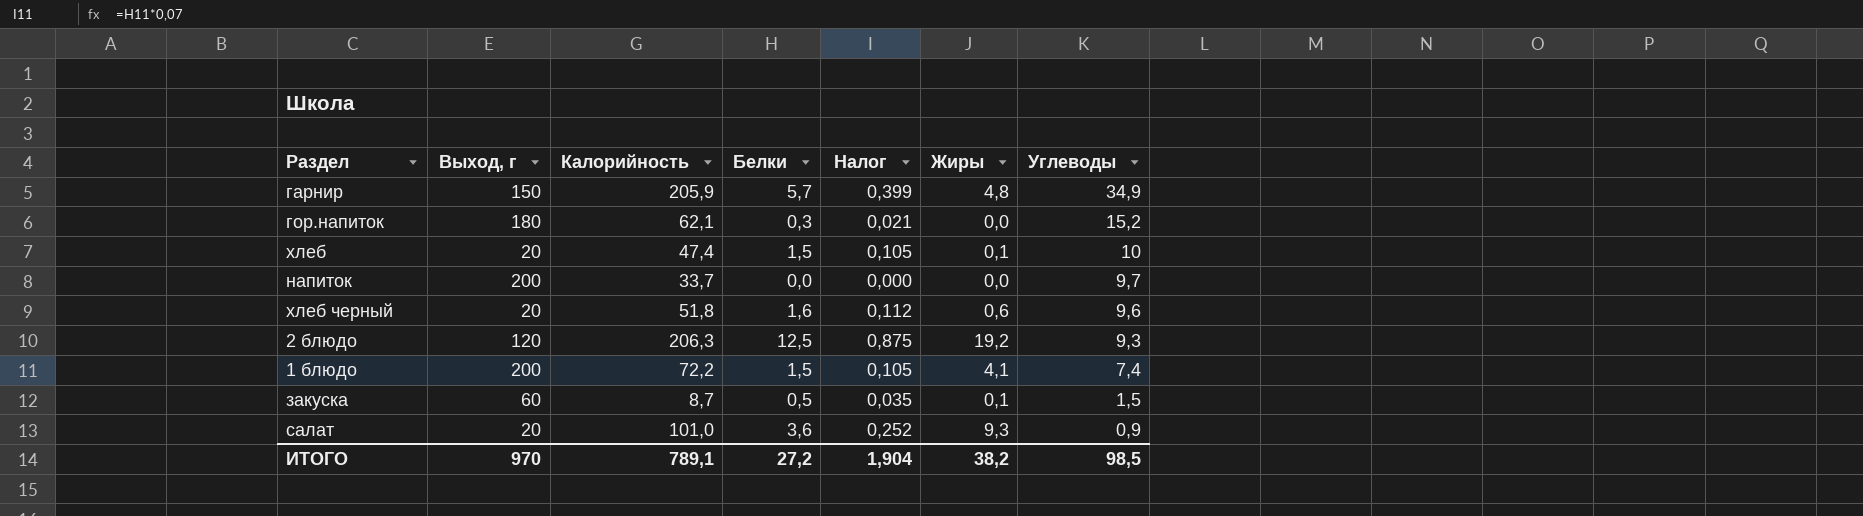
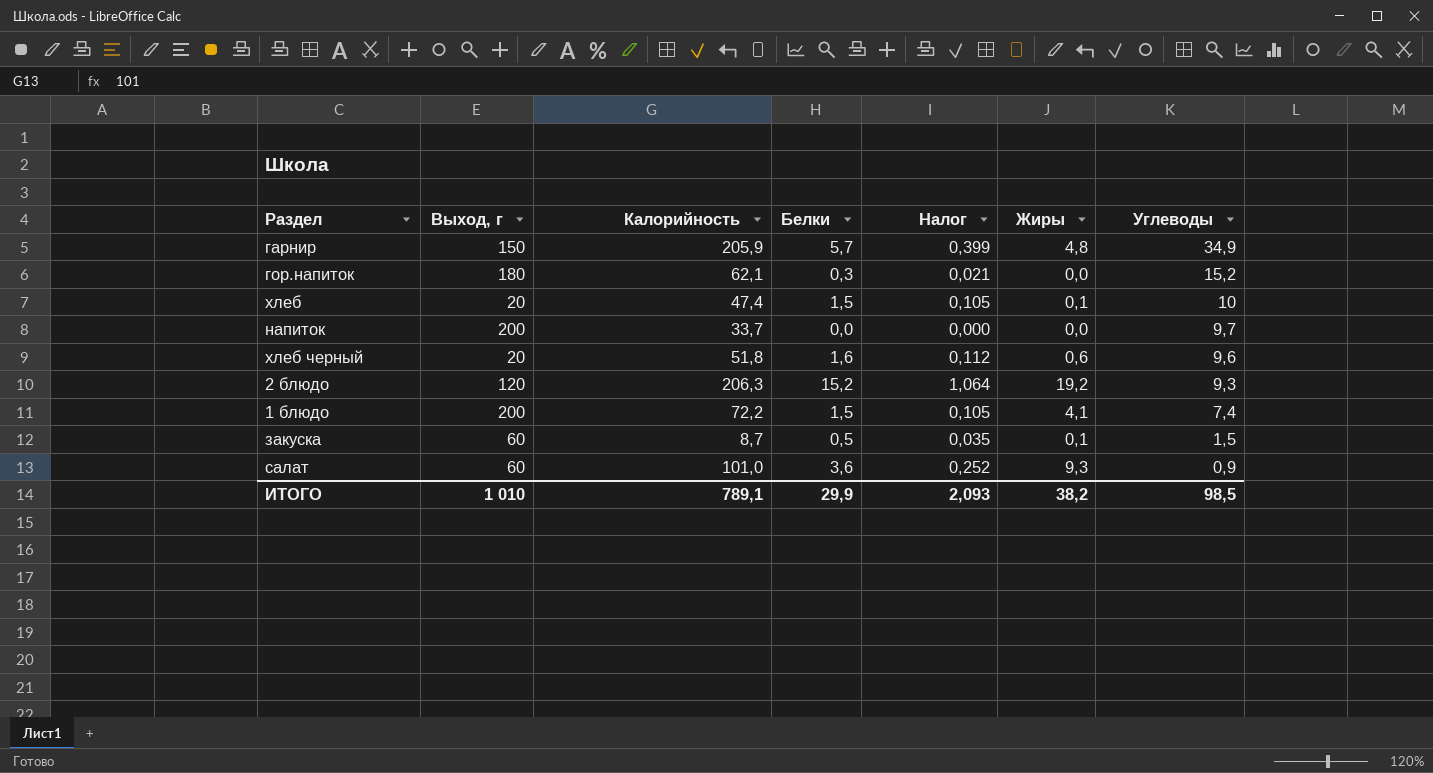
2 блюдо | Белки: 12,5 -> 15,2
2 блюдо | Налог: 0,875 -> 1,064
салат | Выход, г: 20 -> 60
ИТОГО | Выход, г: 970 -> 1 010
ИТОГО | Белки: 27,2 -> 29,9
ИТОГО | Налог: 1,904 -> 2,093

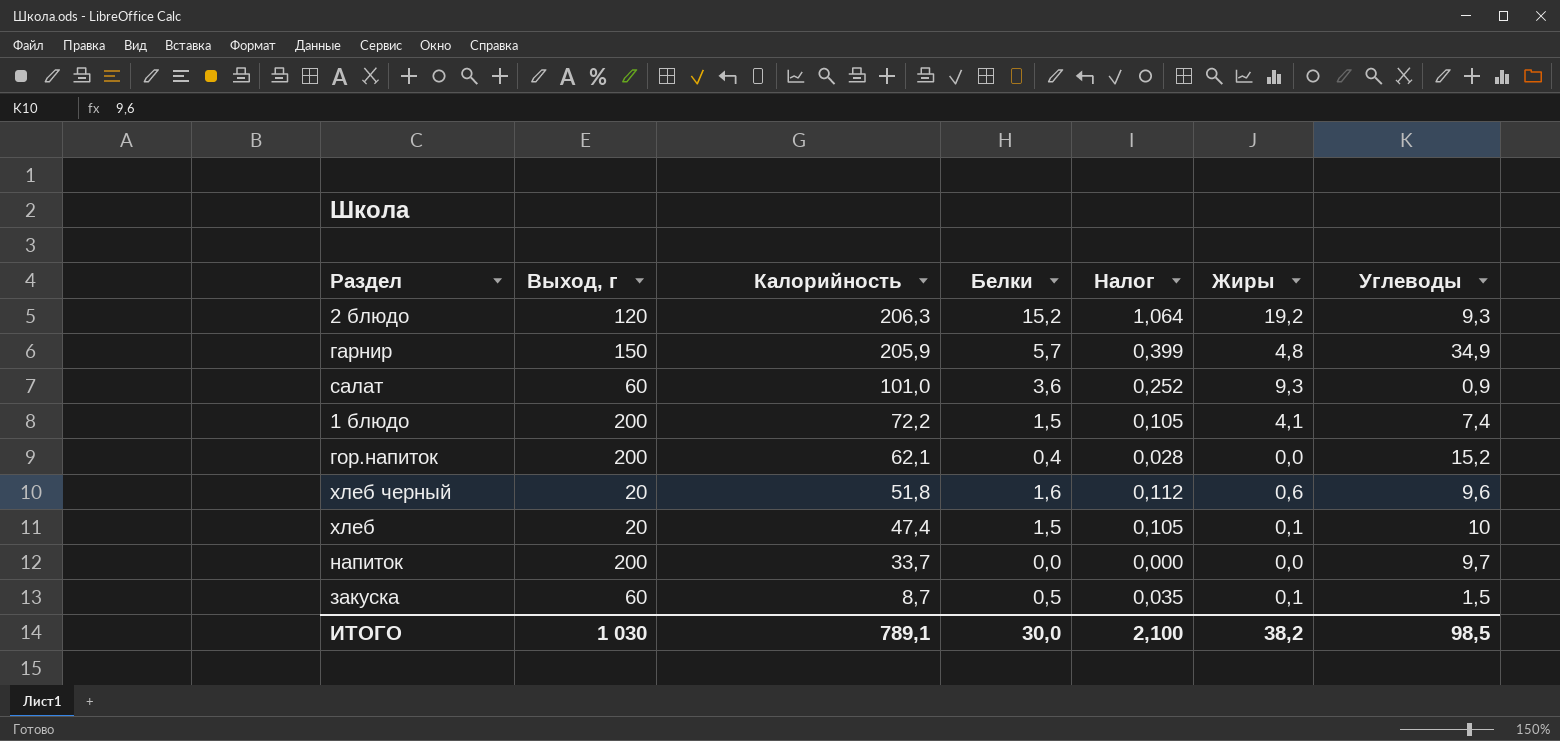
row order: Углеводы descending -> Калорийность descending
гор.напиток | Выход, г: 180 -> 200
гор.напиток | Белки: 0,3 -> 0,4
гор.напиток | Налог: 0,021 -> 0,028
ИТОГО | Выход, г: 1 010 -> 1 030
ИТОГО | Белки: 29,9 -> 30,0
ИТОГО | Налог: 2,093 -> 2,100

